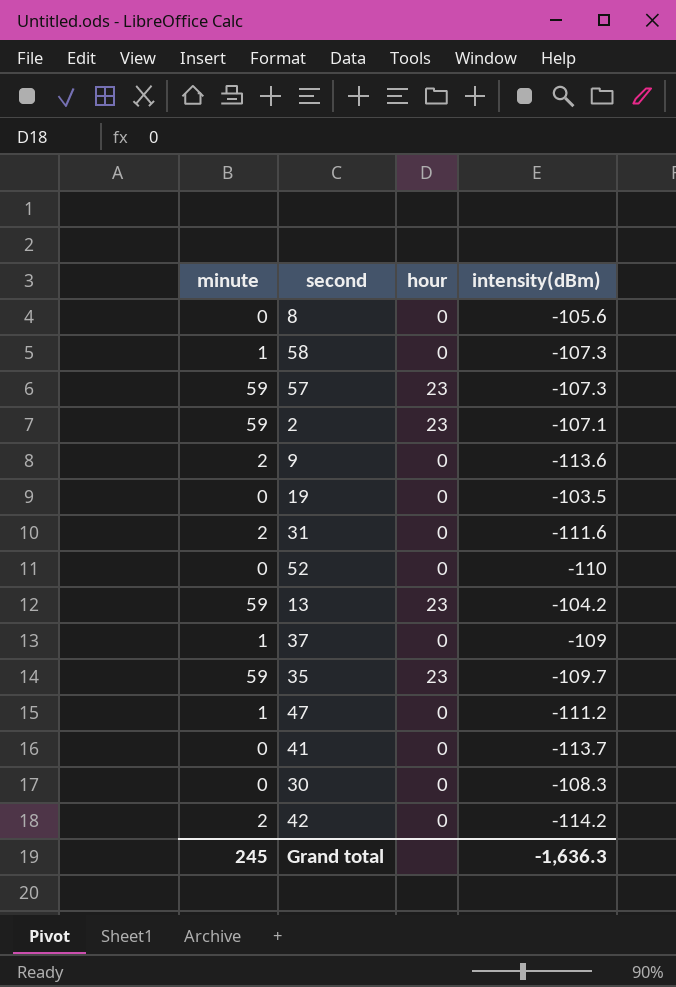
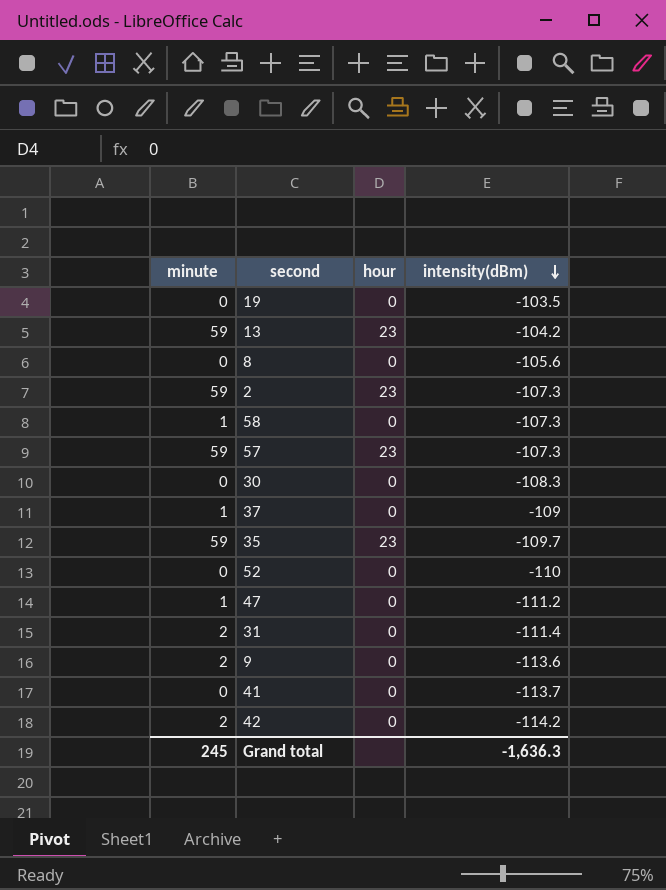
row order: none -> intensity(dBm) descending
2 | intensity(dBm): -107.1 -> -107.3
31 | intensity(dBm): -111.6 -> -111.4

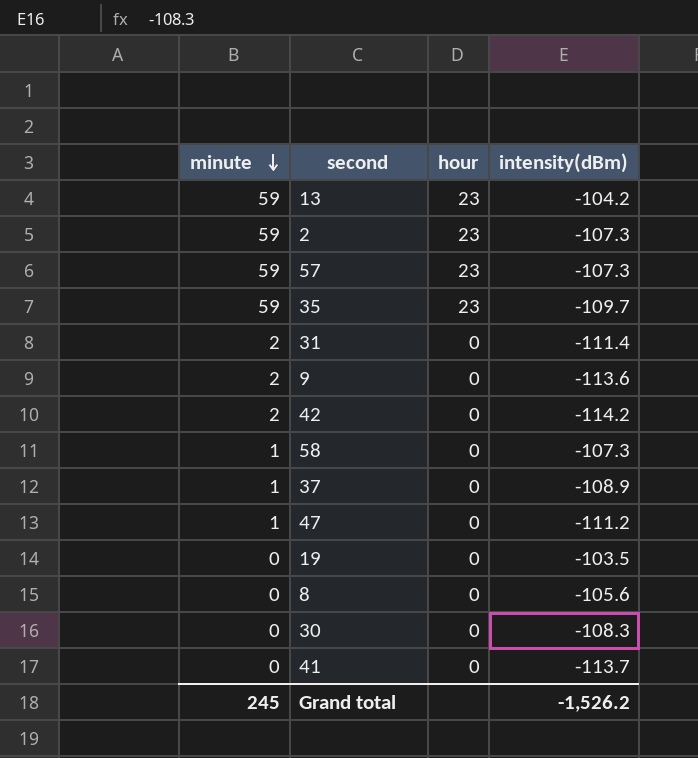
row order: intensity(dBm) descending -> minute descending
row 52: 0 | 0 | -110 -> none
37 | intensity(dBm): -109 -> -108.9
Grand total | intensity(dBm): -1,636.3 -> -1,526.2

